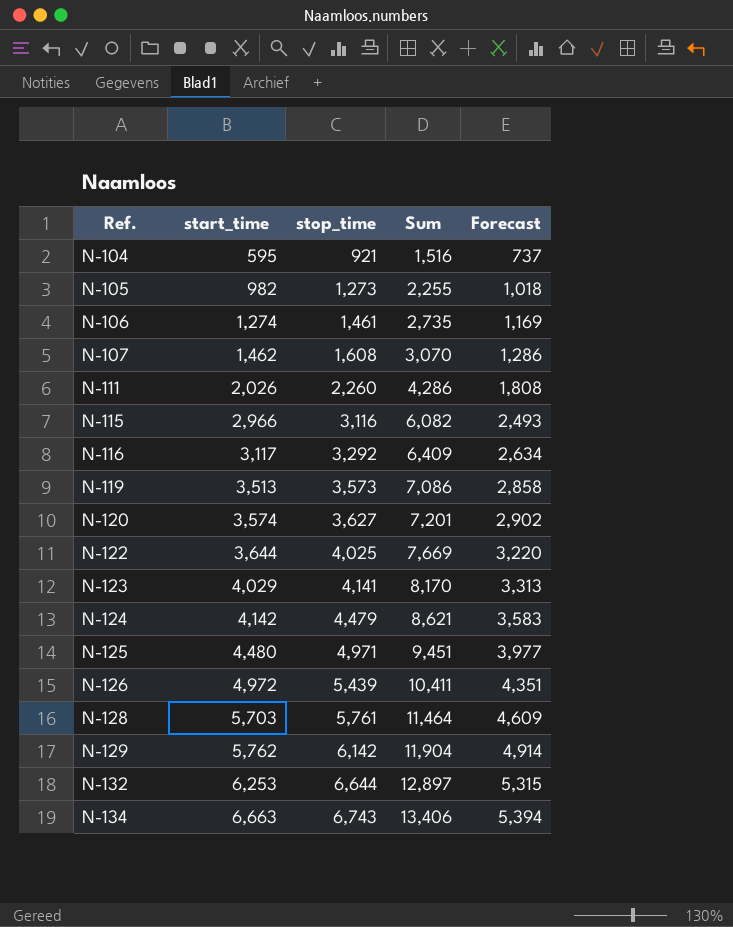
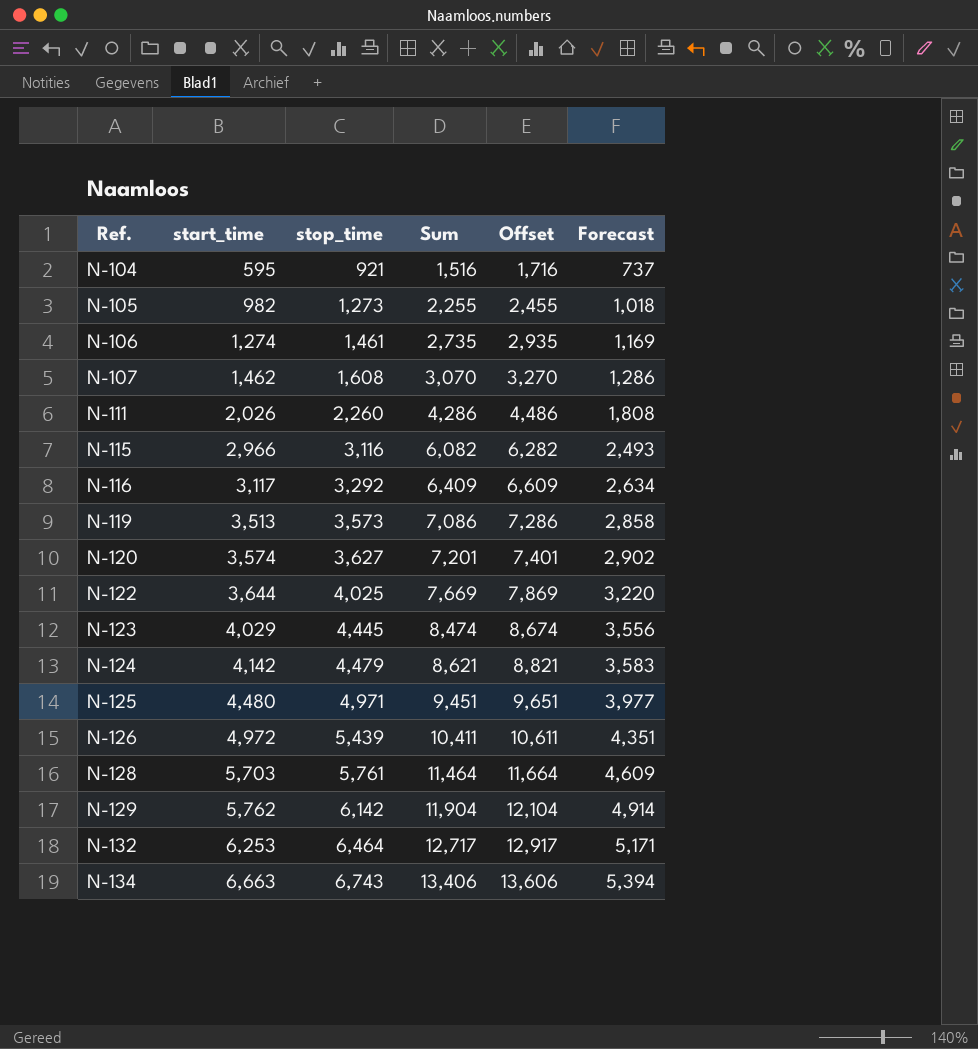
column Offset | formula: none -> [Sum] + 200
N-123 | stop_time: 4,141 -> 4,445
N-123 | Sum: 8,170 -> 8,474
N-123 | Forecast: 3,313 -> 3,556
N-132 | stop_time: 6,644 -> 6,464
N-132 | Sum: 12,897 -> 12,717
N-132 | Forecast: 5,315 -> 5,171

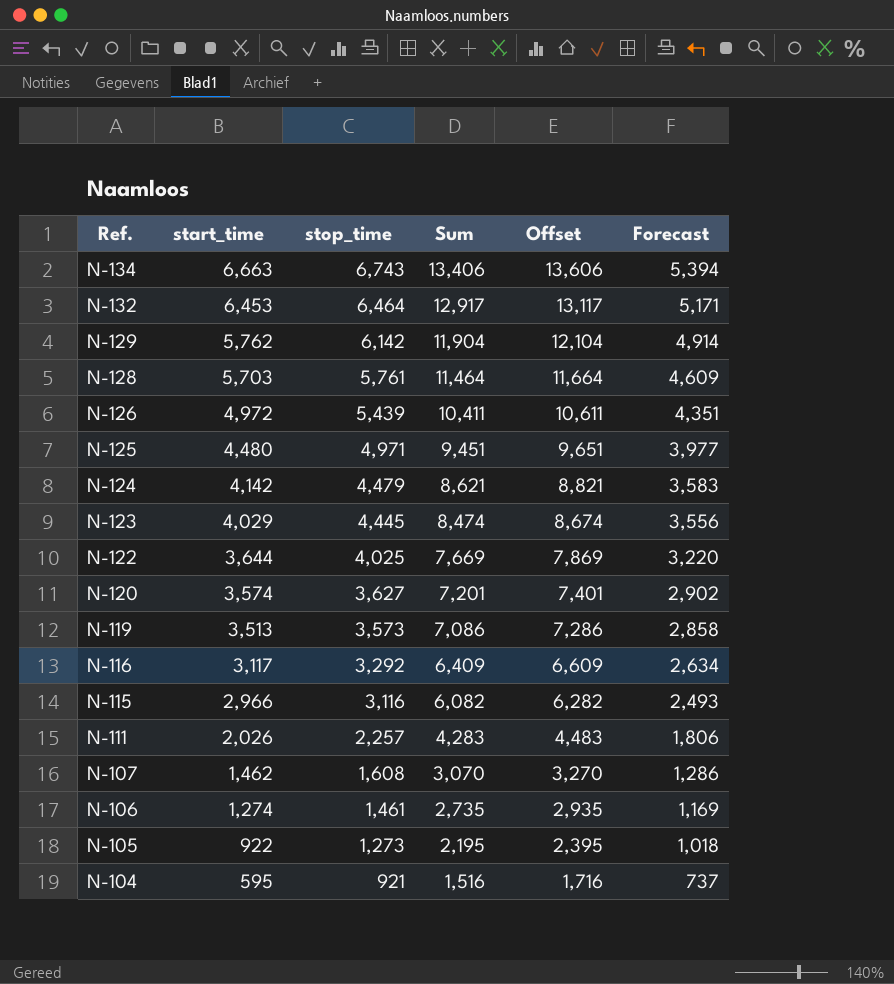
row order: Ref. ascending -> Ref. descending
N-132 | start_time: 6,253 -> 6,453
N-132 | Sum: 12,717 -> 12,917
N-132 | Offset: 12,917 -> 13,117
N-111 | stop_time: 2,260 -> 2,257
N-111 | Sum: 4,286 -> 4,283
N-111 | Offset: 4,486 -> 4,483
N-111 | Forecast: 1,808 -> 1,806
N-105 | start_time: 982 -> 922
N-105 | Sum: 2,255 -> 2,195
N-105 | Offset: 2,455 -> 2,395

